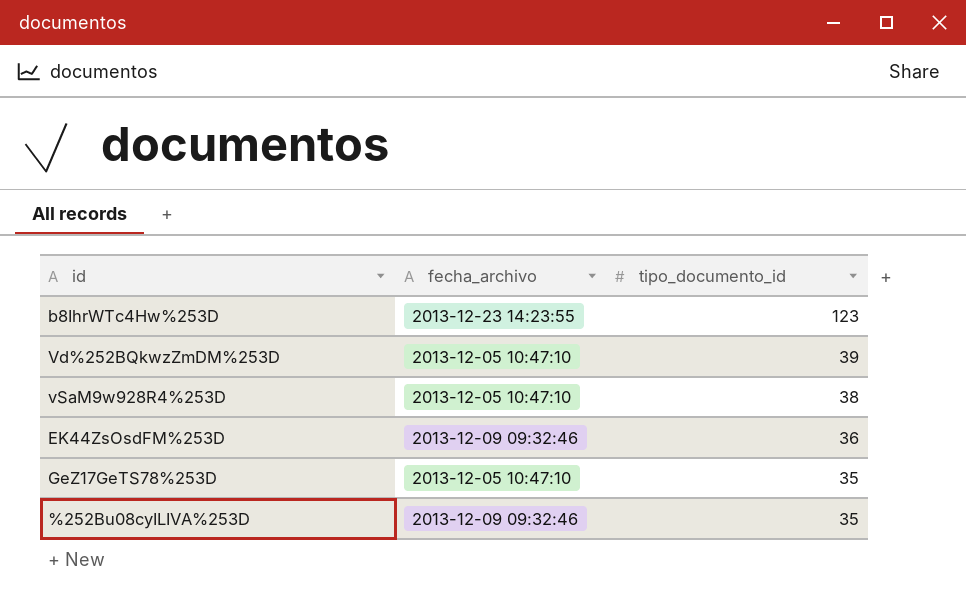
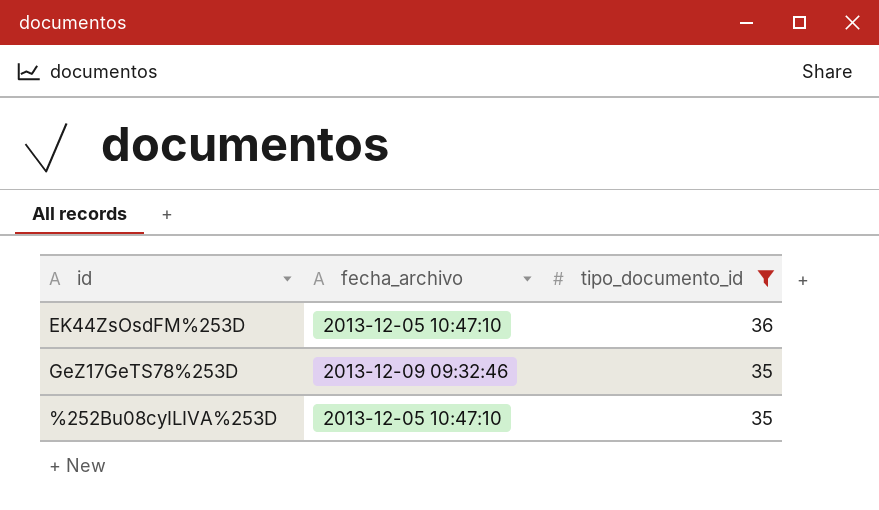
filter: none -> tipo_documento_id <= 36
EK44ZsOsdFM%253D | fecha_archivo: 2013-12-09 09:32:46 -> 2013-12-05 10:47:10
GeZ17GeTS78%253D | fecha_archivo: 2013-12-05 10:47:10 -> 2013-12-09 09:32:46
%252Bu08cyILIVA%253D | fecha_archivo: 2013-12-09 09:32:46 -> 2013-12-05 10:47:10

